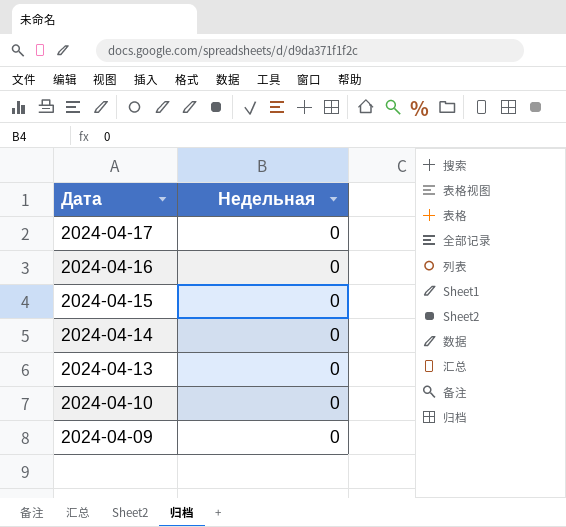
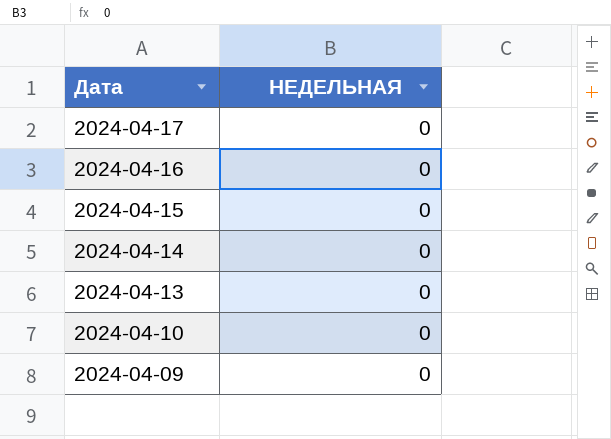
column name: Недельная -> НЕДЕЛЬНАЯ

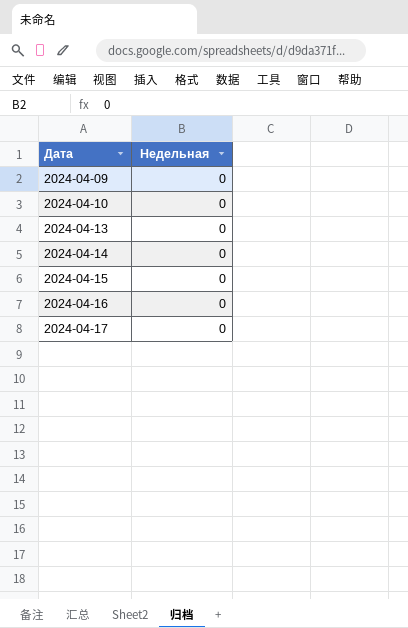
row order: Дата descending -> Дата ascending
column name: НЕДЕЛЬНАЯ -> Недельная

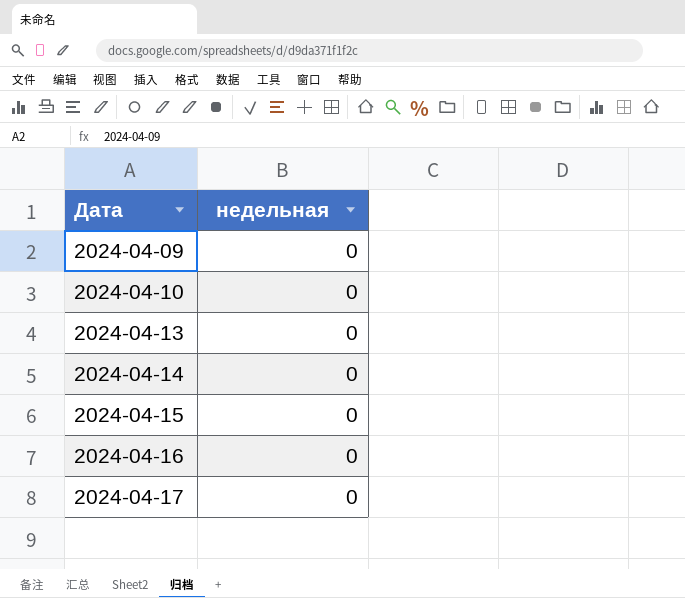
column name: Недельная -> недельная

